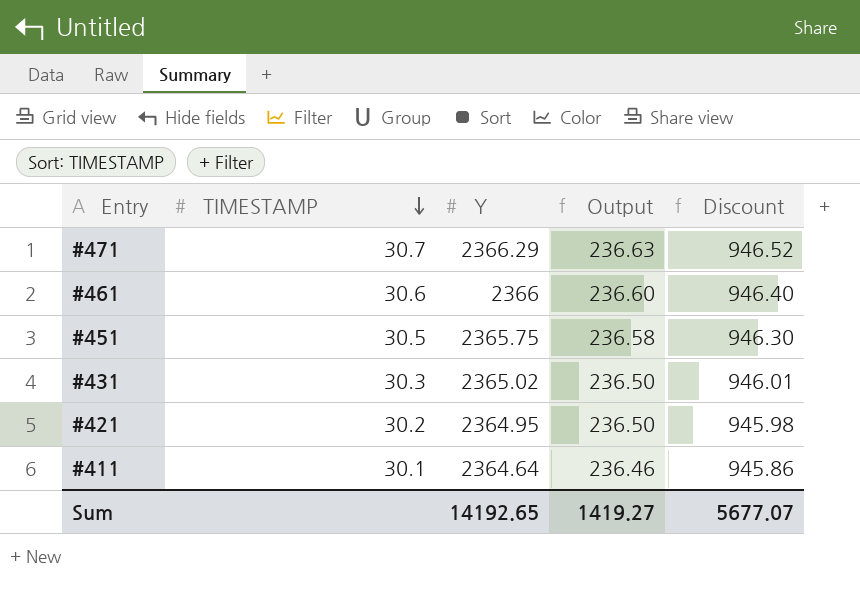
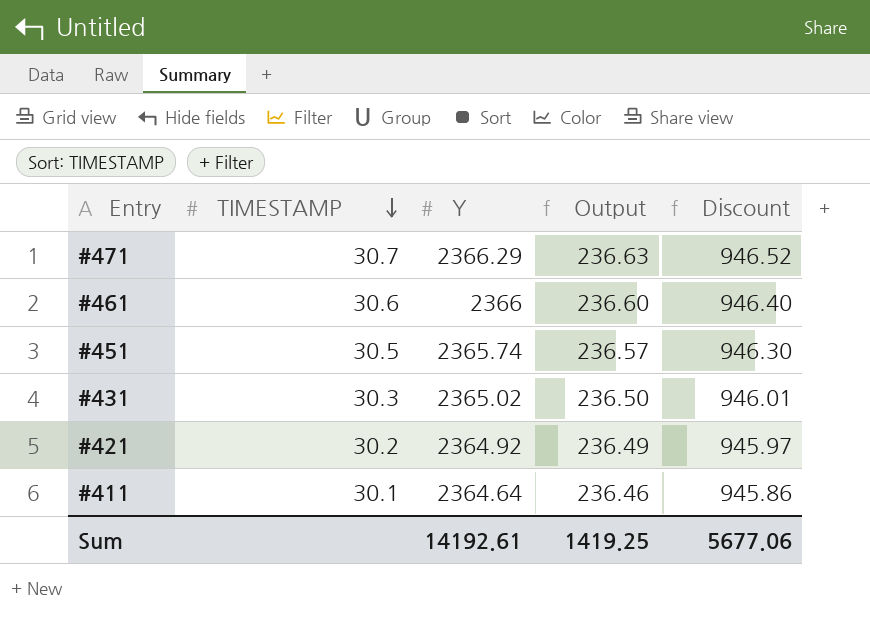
#451 | Y: 2365.75 -> 2365.74
#451 | Output: 236.58 -> 236.57
#421 | Y: 2364.95 -> 2364.92
#421 | Output: 236.50 -> 236.49
#421 | Discount: 945.98 -> 945.97
Sum | Y: 14192.65 -> 14192.61
Sum | Output: 1419.27 -> 1419.25
Sum | Discount: 5677.07 -> 5677.06

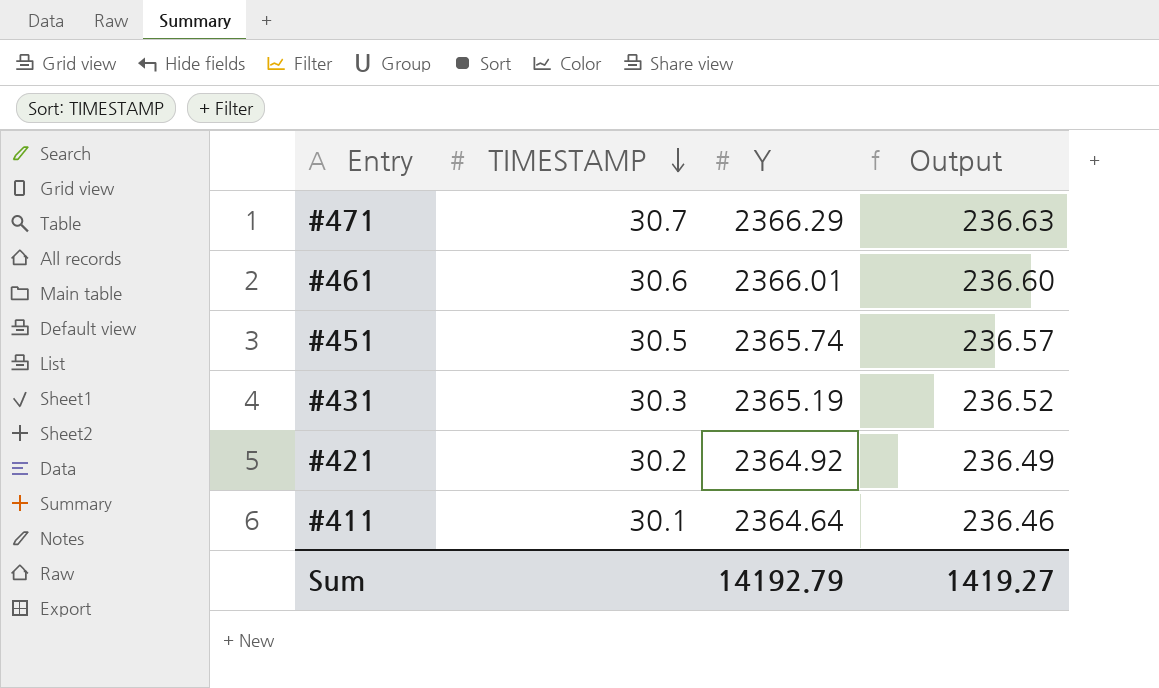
column Discount | formula: [Y] * 0.4 -> none
#461 | Y: 2366 -> 2366.01
#431 | Y: 2365.02 -> 2365.19
#431 | Output: 236.50 -> 236.52
Sum | Y: 14192.61 -> 14192.79
Sum | Output: 1419.25 -> 1419.27

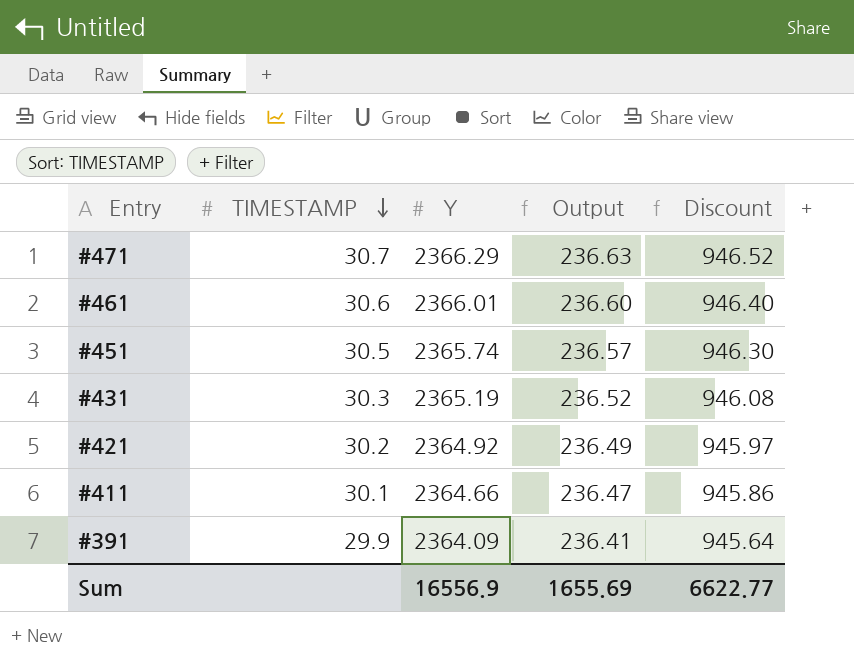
column Discount | formula: none -> [Y] * 0.4
#411 | Y: 2364.64 -> 2364.66
#411 | Output: 236.46 -> 236.47
row #391: none -> 29.9 | 2364.09 | 236.41 | 945.64
Sum | Y: 14192.79 -> 16556.9
Sum | Output: 1419.27 -> 1655.69

